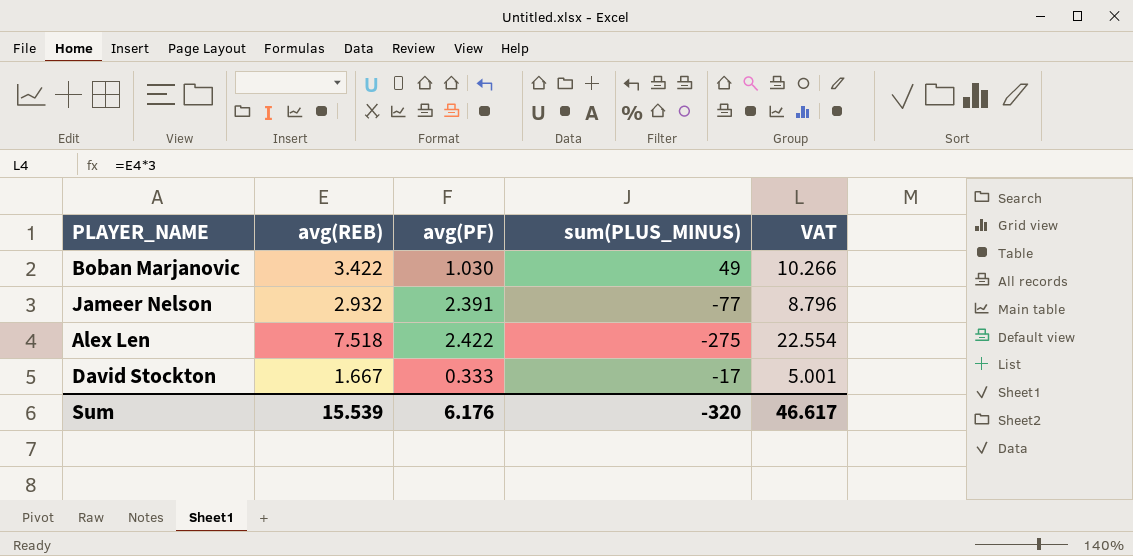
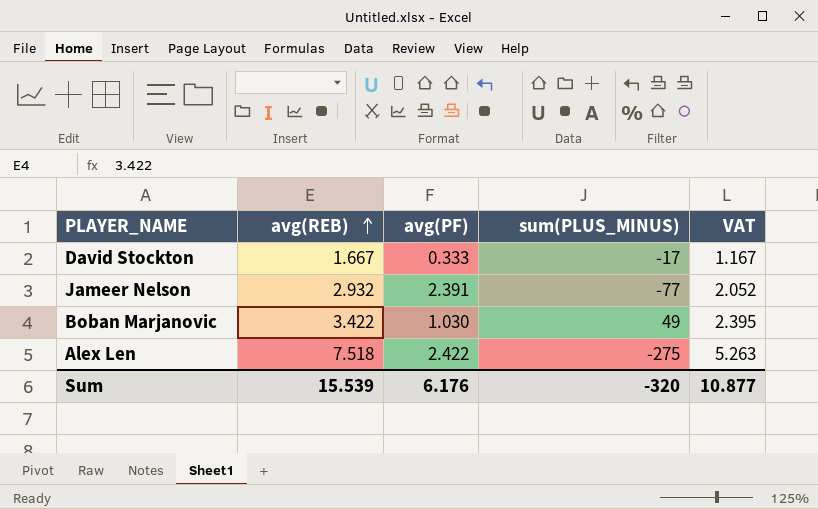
row order: none -> avg(REB) ascending
column VAT | formula: [avg(REB)] * 3 -> [avg(REB)] * 0.7
Sum | VAT: 46.617 -> 10.877

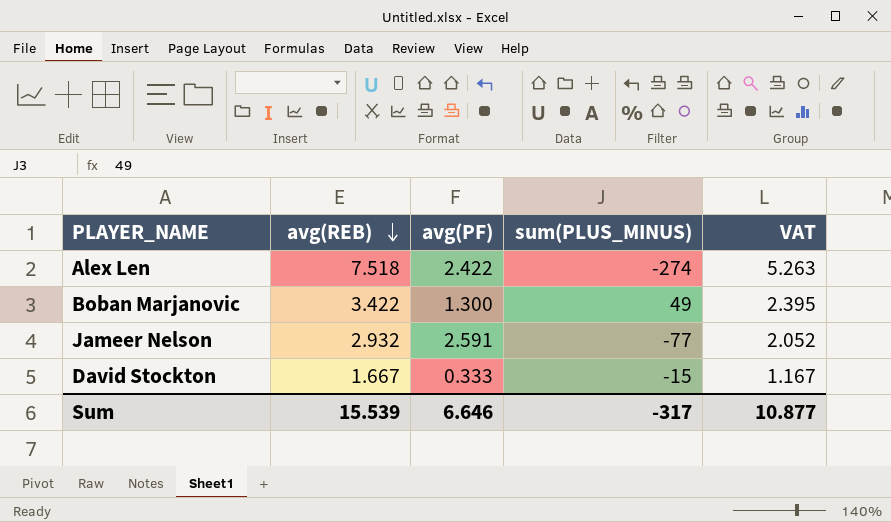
row order: avg(REB) ascending -> avg(REB) descending
Alex Len | sum(PLUS_MINUS): -275 -> -274
Boban Marjanovic | avg(PF): 1.030 -> 1.300
Jameer Nelson | avg(PF): 2.391 -> 2.591
David Stockton | sum(PLUS_MINUS): -17 -> -15
Sum | avg(PF): 6.176 -> 6.646
Sum | sum(PLUS_MINUS): -320 -> -317

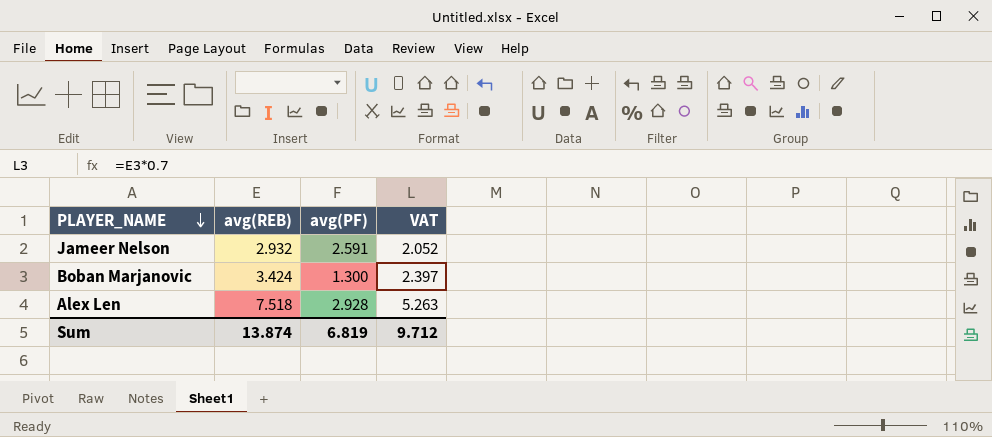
row order: avg(REB) descending -> PLAYER_NAME descending
column sum(PLUS_MINUS) | position: 4 -> none
row David Stockton: 1.667 | 0.333 | -15 | 1.167 -> none
Boban Marjanovic | avg(REB): 3.422 -> 3.424
Boban Marjanovic | VAT: 2.395 -> 2.397
Alex Len | avg(PF): 2.422 -> 2.928
Sum | avg(REB): 15.539 -> 13.874
Sum | avg(PF): 6.646 -> 6.819
Sum | VAT: 10.877 -> 9.712

